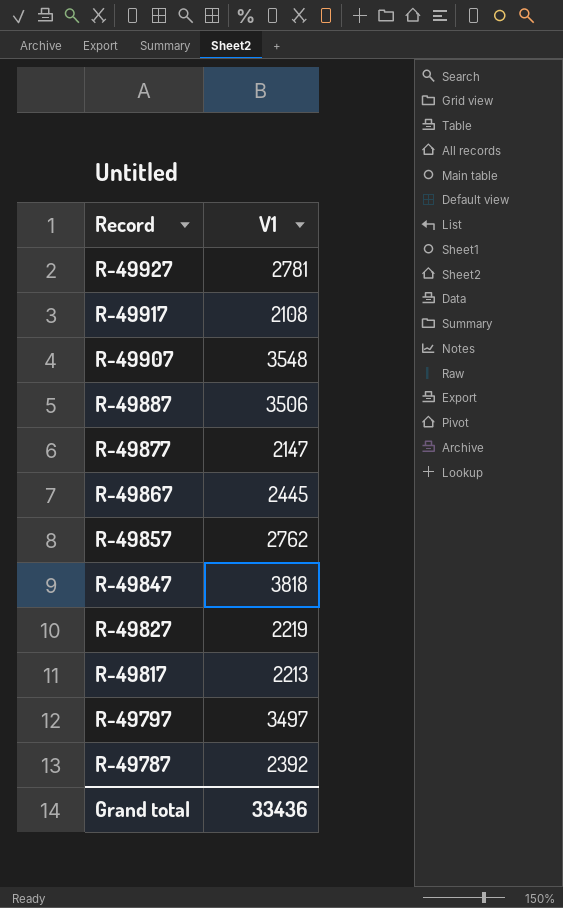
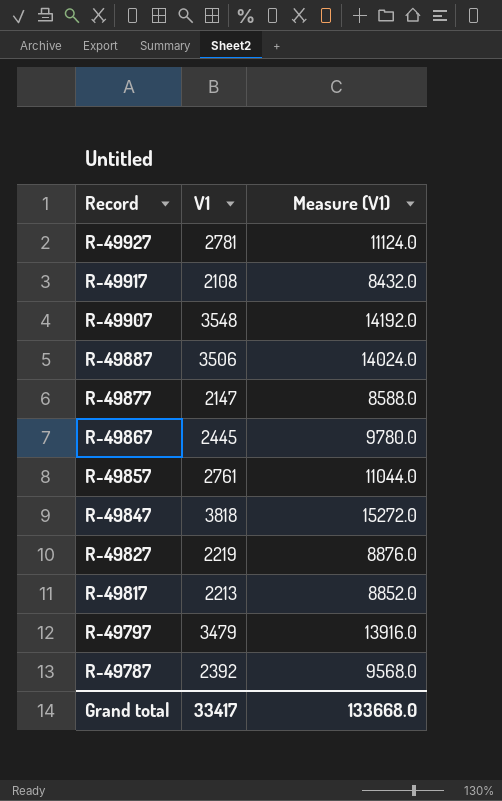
column Measure (V1) | formula: none -> [V1] * 4
R-49857 | V1: 2762 -> 2761
R-49797 | V1: 3497 -> 3479
Grand total | V1: 33436 -> 33417

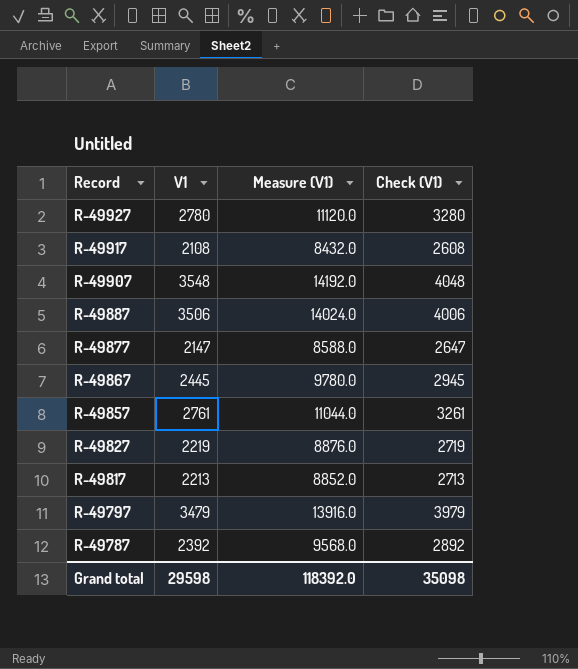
column Check (V1) | formula: none -> [V1] + 500
row R-49847: 3818 | 15272.0 -> none
R-49927 | V1: 2781 -> 2780
R-49927 | Measure (V1): 11124.0 -> 11120.0
Grand total | V1: 33417 -> 29598
Grand total | Measure (V1): 133668.0 -> 118392.0

